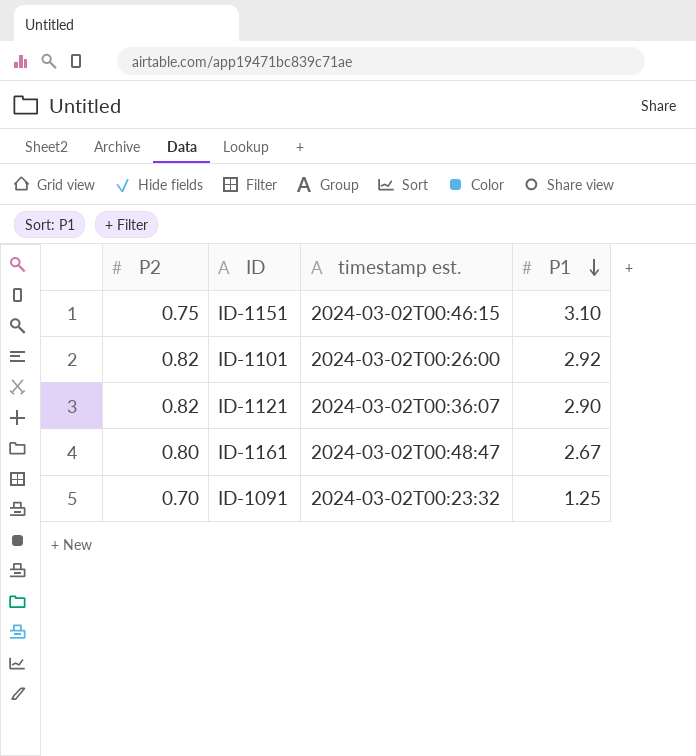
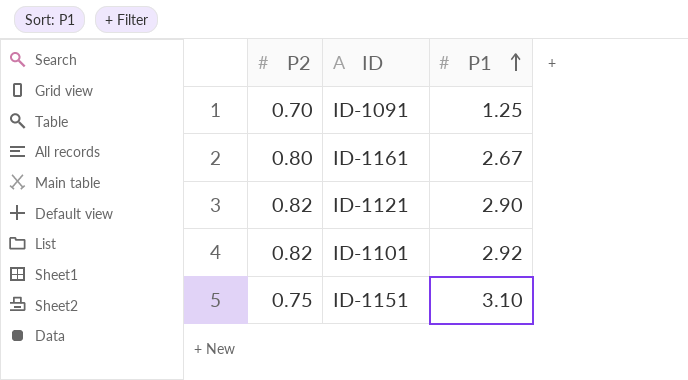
row order: P1 descending -> P1 ascending
column timestamp est. | position: 3 -> none

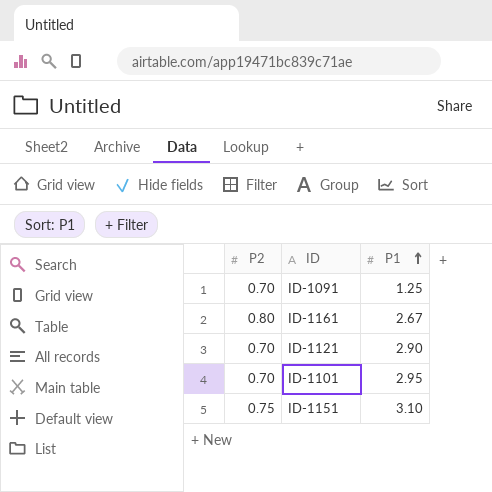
ID-1121 | P2: 0.82 -> 0.70
ID-1101 | P2: 0.82 -> 0.70
ID-1101 | P1: 2.92 -> 2.95

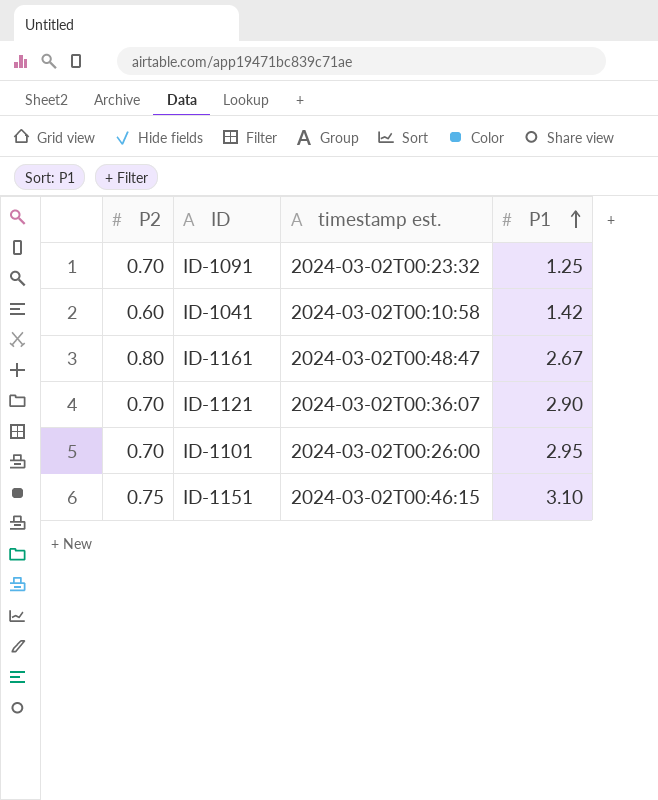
column timestamp est. | position: none -> 3
row ID-1041: none -> 0.60 | 2024-03-02T00:10:58 | 1.42

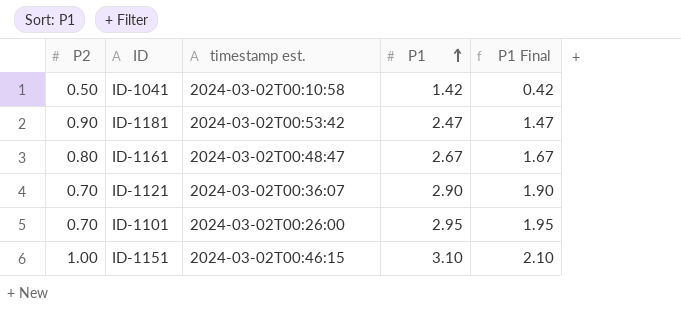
column P1 Final | formula: none -> [P1] - 1
row ID-1091: 0.70 | 2024-03-02T00:23:32 | 1.25 -> none
ID-1041 | P2: 0.60 -> 0.50
row ID-1181: none -> 0.90 | 2024-03-02T00:53:42 | 2.47 | 1.47
ID-1151 | P2: 0.75 -> 1.00

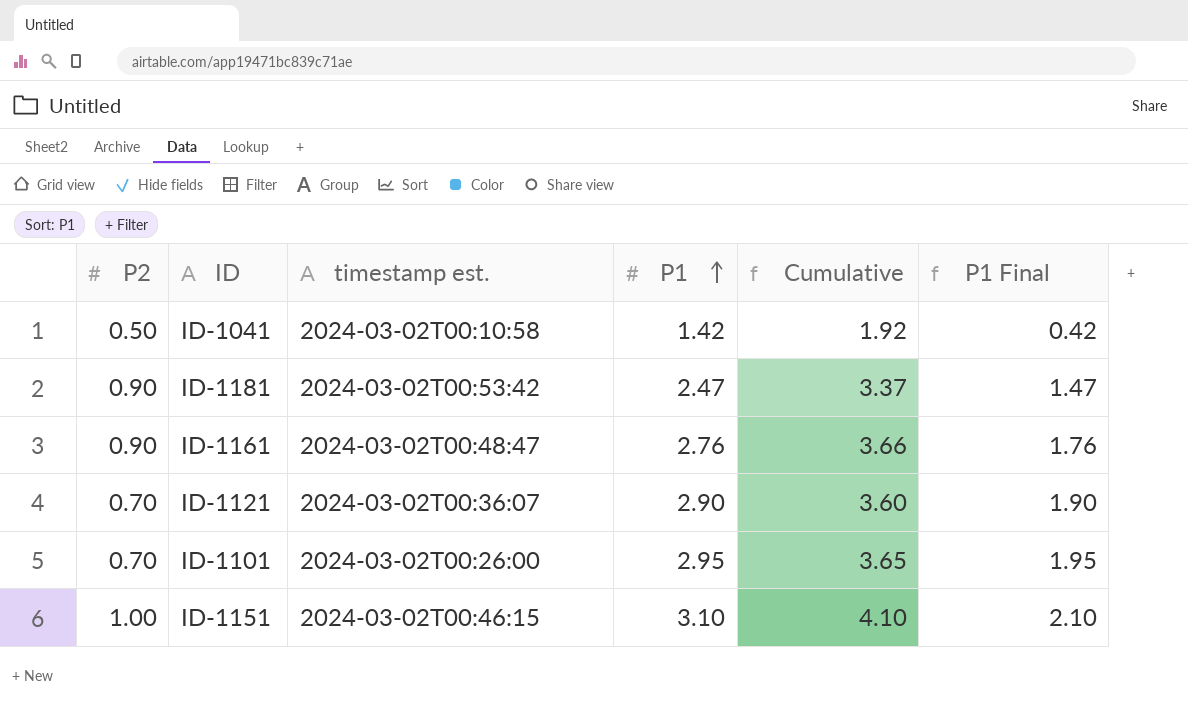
column Cumulative | formula: none -> [P2] + [P1]
ID-1161 | P2: 0.80 -> 0.90
ID-1161 | P1: 2.67 -> 2.76
ID-1161 | P1 Final: 1.67 -> 1.76

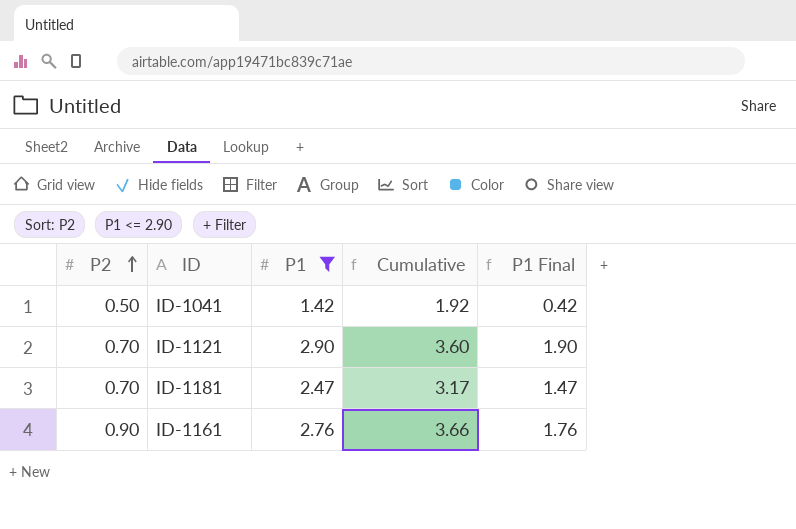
filter: none -> P1 <= 2.90
row order: P1 ascending -> P2 ascending
column timestamp est. | position: 3 -> none
ID-1181 | P2: 0.90 -> 0.70
ID-1181 | Cumulative: 3.37 -> 3.17

